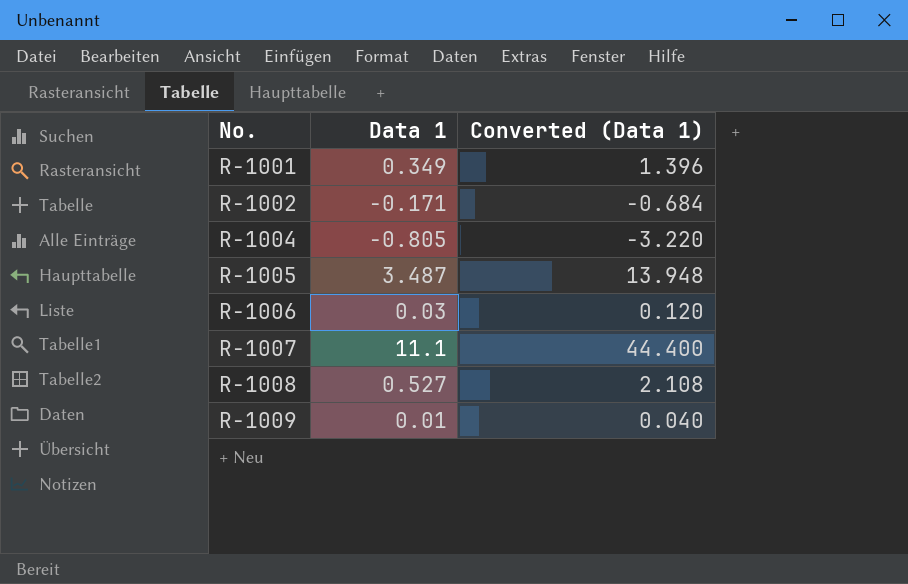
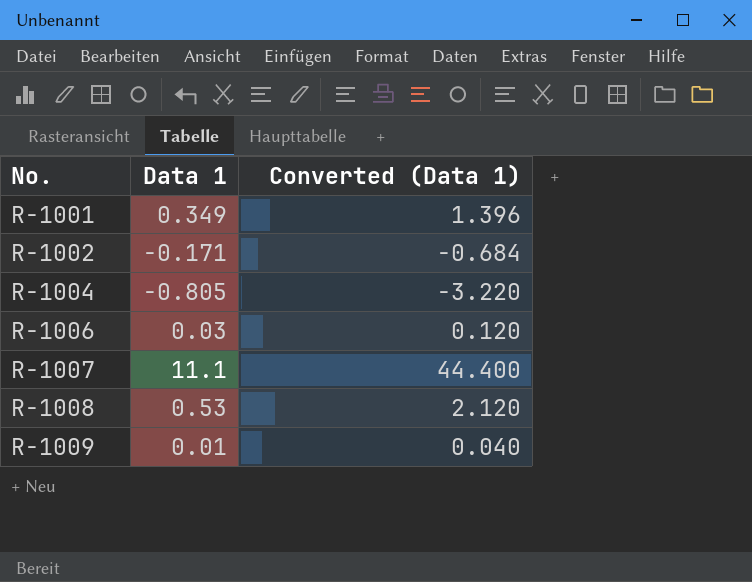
row R-1005: 3.487 | 13.948 -> none
R-1008 | Data 1: 0.527 -> 0.53
R-1008 | Converted (Data 1): 2.108 -> 2.120

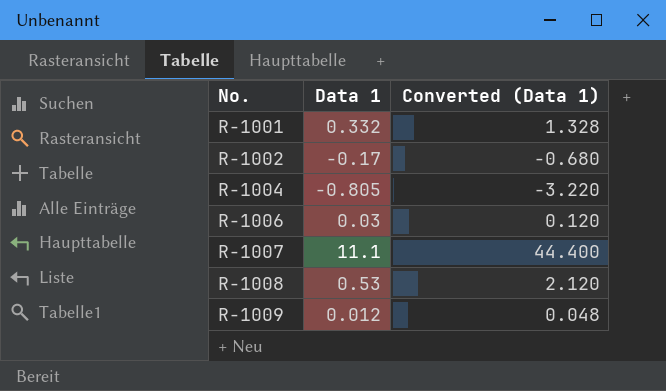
R-1001 | Data 1: 0.349 -> 0.332
R-1001 | Converted (Data 1): 1.396 -> 1.328
R-1002 | Data 1: -0.171 -> -0.17
R-1002 | Converted (Data 1): -0.684 -> -0.680
R-1009 | Data 1: 0.01 -> 0.012
R-1009 | Converted (Data 1): 0.040 -> 0.048

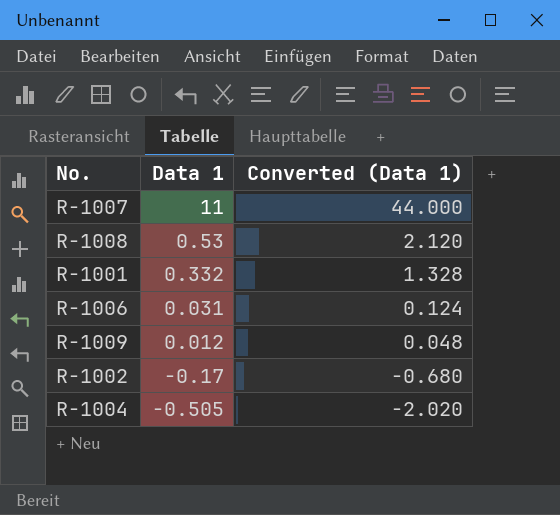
row order: No. ascending -> Data 1 descending
R-1007 | Data 1: 11.1 -> 11
R-1007 | Converted (Data 1): 44.400 -> 44.000
R-1006 | Data 1: 0.03 -> 0.031
R-1006 | Converted (Data 1): 0.120 -> 0.124
R-1004 | Data 1: -0.805 -> -0.505
R-1004 | Converted (Data 1): -3.220 -> -2.020

